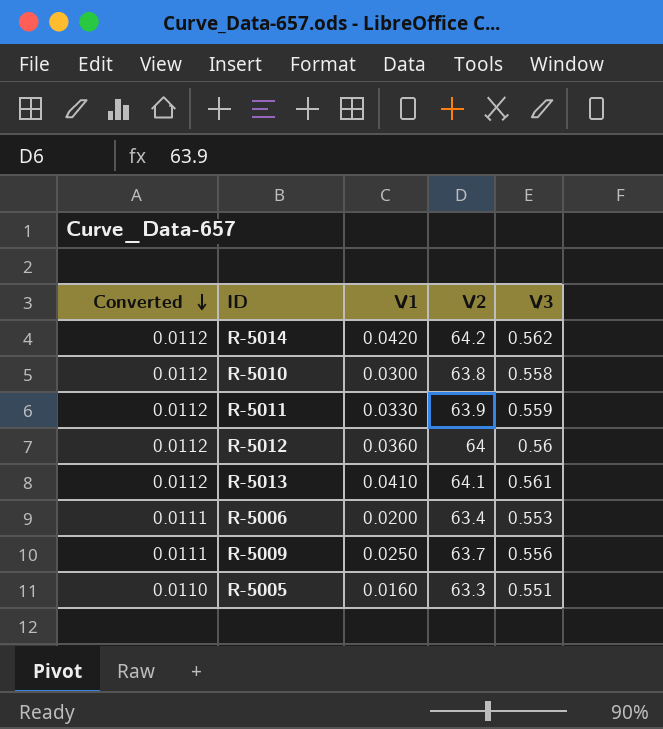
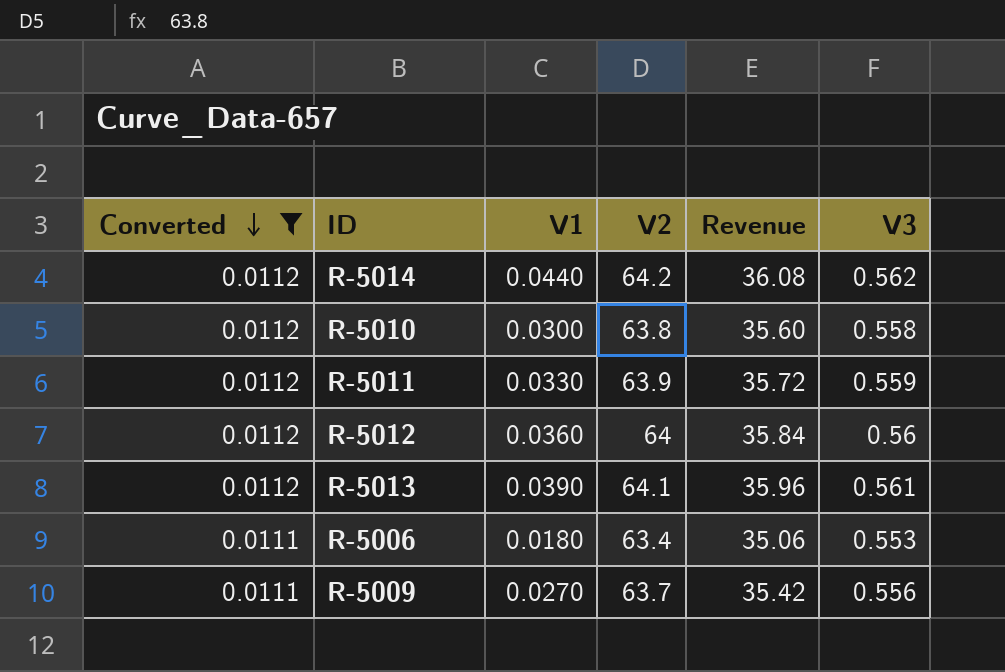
filter: none -> Converted != 0.0110
column Revenue | formula: none -> [V2] * [V3]
R-5014 | V1: 0.0420 -> 0.0440
R-5013 | V1: 0.0410 -> 0.0390
R-5006 | V1: 0.0200 -> 0.0180
R-5009 | V1: 0.0250 -> 0.0270

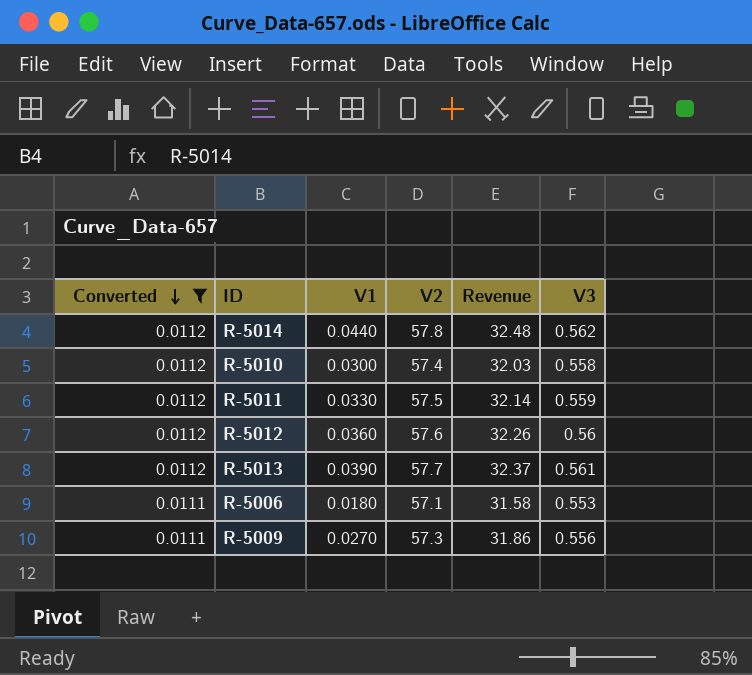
R-5014 | V2: 64.2 -> 57.8
R-5014 | Revenue: 36.08 -> 32.48
R-5010 | V2: 63.8 -> 57.4
R-5010 | Revenue: 35.60 -> 32.03
R-5011 | V2: 63.9 -> 57.5
R-5011 | Revenue: 35.72 -> 32.14
R-5012 | V2: 64 -> 57.6
R-5012 | Revenue: 35.84 -> 32.26
R-5013 | V2: 64.1 -> 57.7
R-5013 | Revenue: 35.96 -> 32.37
R-5006 | V2: 63.4 -> 57.1
R-5006 | Revenue: 35.06 -> 31.58
R-5009 | V2: 63.7 -> 57.3
R-5009 | Revenue: 35.42 -> 31.86

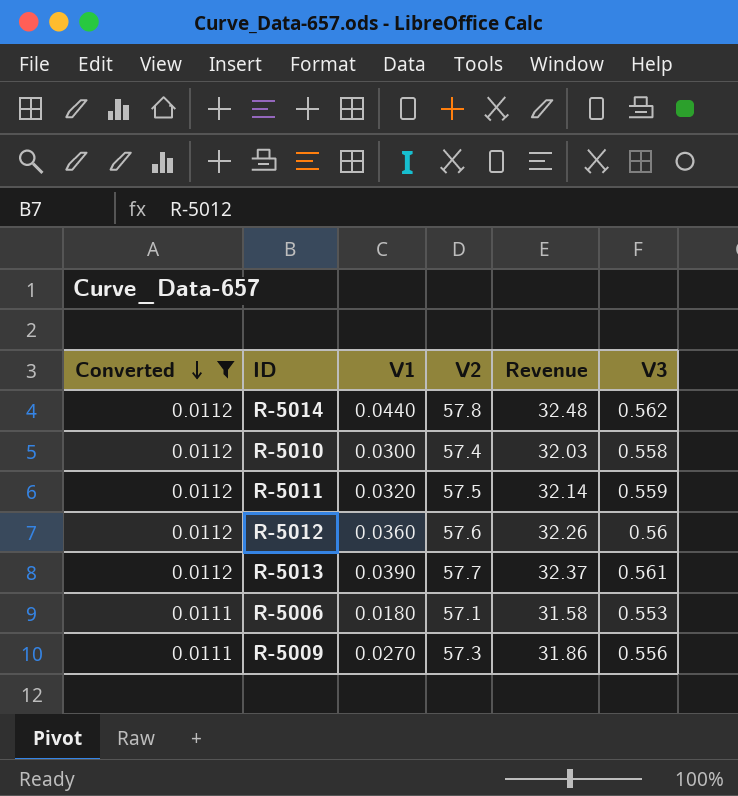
R-5011 | V1: 0.0330 -> 0.0320

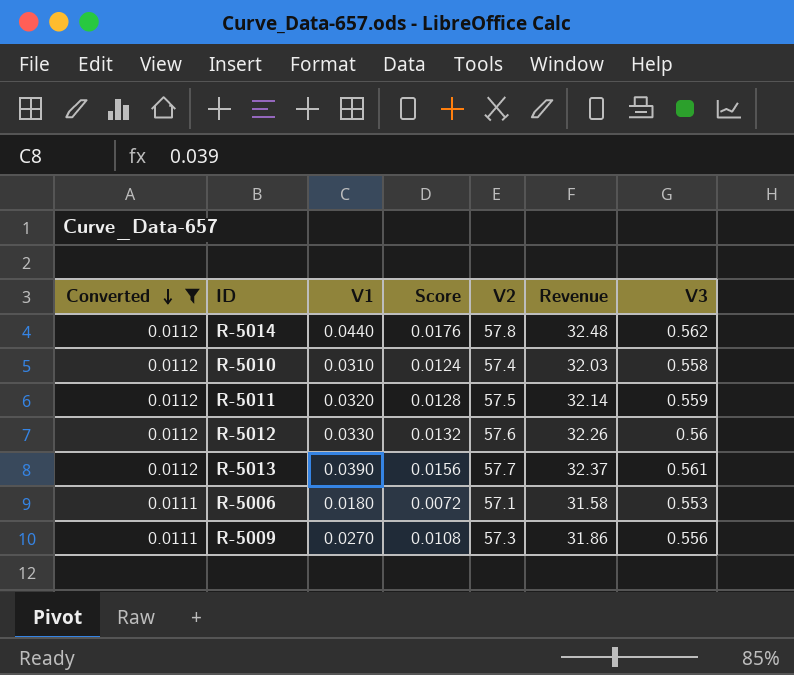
column Score | formula: none -> [V1] * 0.4
R-5010 | V1: 0.0300 -> 0.0310
R-5012 | V1: 0.0360 -> 0.0330

